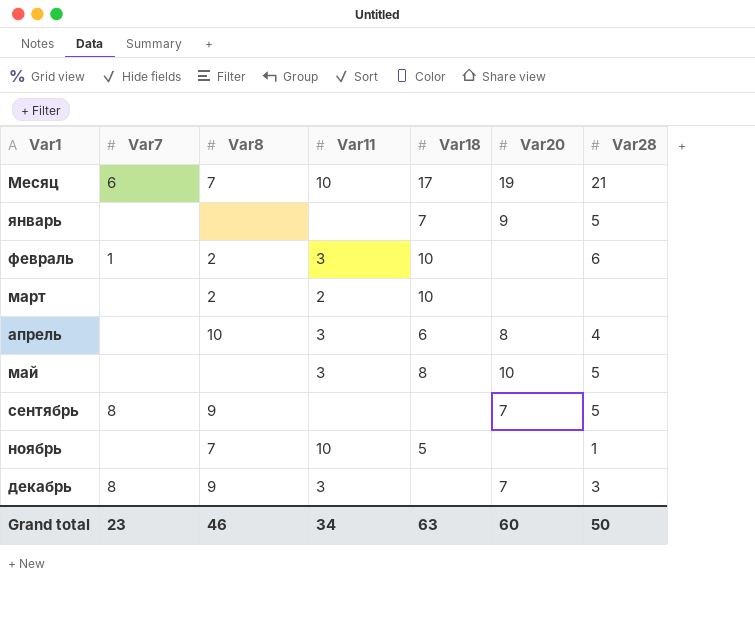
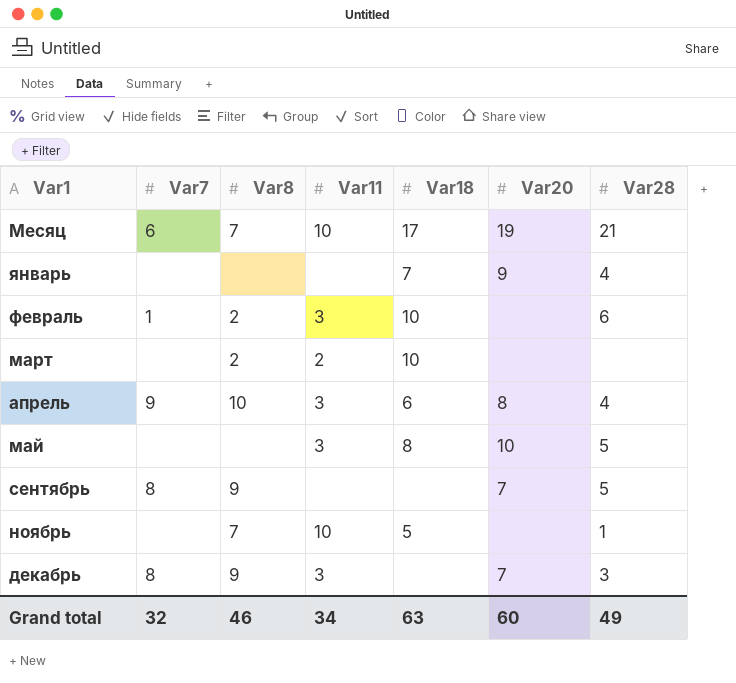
январь | Var28: 5 -> 4
апрель | Var7: none -> 9
Grand total | Var7: 23 -> 32
Grand total | Var28: 50 -> 49

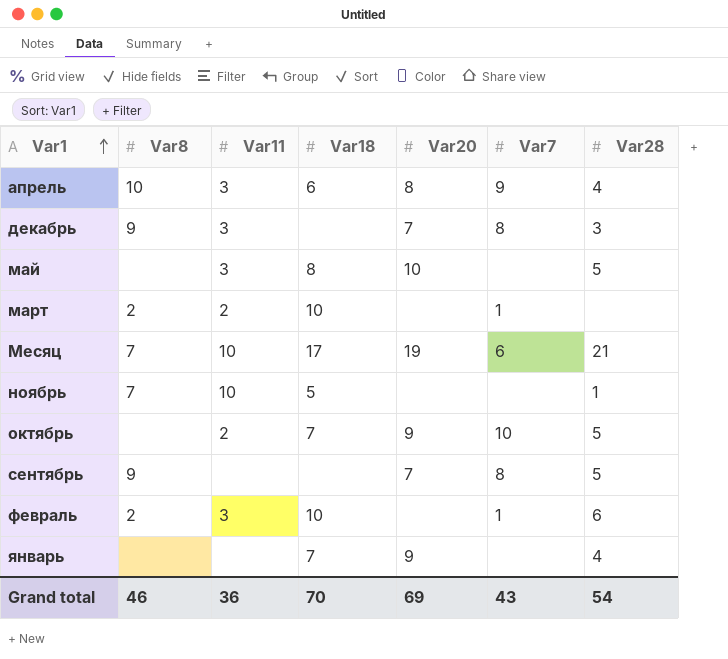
row order: none -> Var1 ascending
column Var7 | position: 2 -> 6
март | Var7: none -> 1
row октябрь: none -> none | 2 | 7 | 9 | 10 | 5
Grand total | Var11: 34 -> 36
Grand total | Var18: 63 -> 70
Grand total | Var20: 60 -> 69
Grand total | Var7: 32 -> 43
Grand total | Var28: 49 -> 54

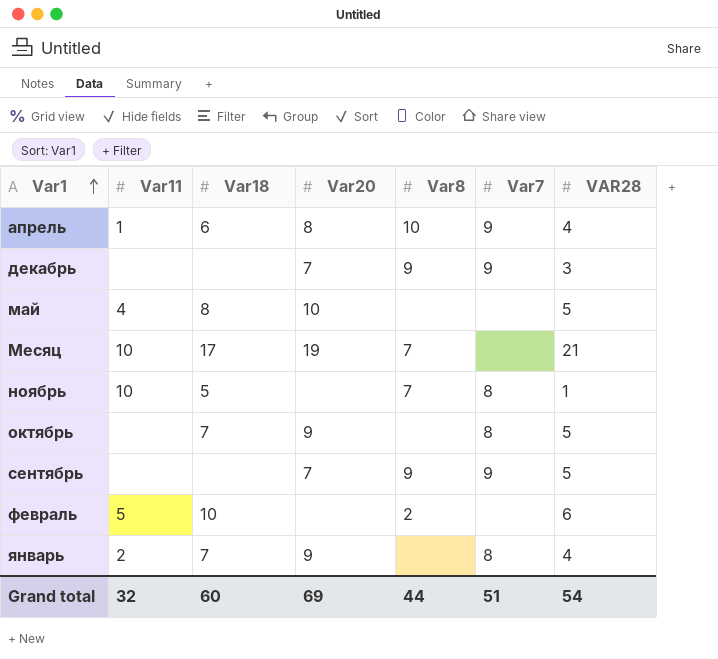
column Var8 | position: 2 -> 5
column name: Var28 -> VAR28
row март: 2 | 2 | 10 | none | 1 | none -> none
апрель | Var11: 3 -> 1
декабрь | Var11: 3 -> none
декабрь | Var7: 8 -> 9
май | Var11: 3 -> 4
Месяц | Var7: 6 -> none
ноябрь | Var7: none -> 8
октябрь | Var11: 2 -> none
октябрь | Var7: 10 -> 8
сентябрь | Var7: 8 -> 9
февраль | Var11: 3 -> 5
февраль | Var7: 1 -> none
январь | Var11: none -> 2
январь | Var7: none -> 8
Grand total | Var11: 36 -> 32
Grand total | Var18: 70 -> 60
Grand total | Var8: 46 -> 44
Grand total | Var7: 43 -> 51

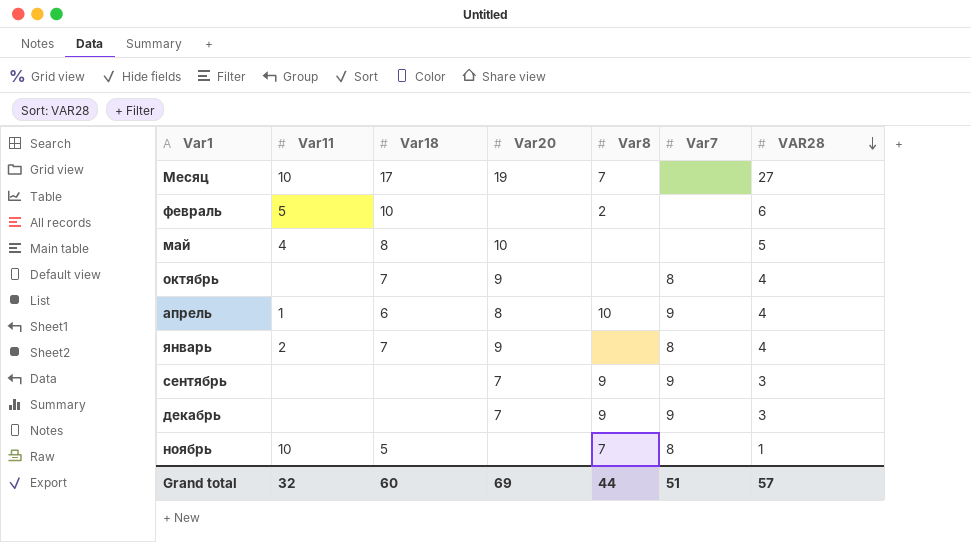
row order: Var1 ascending -> VAR28 descending
Месяц | VAR28: 21 -> 27
октябрь | VAR28: 5 -> 4
сентябрь | VAR28: 5 -> 3
Grand total | VAR28: 54 -> 57

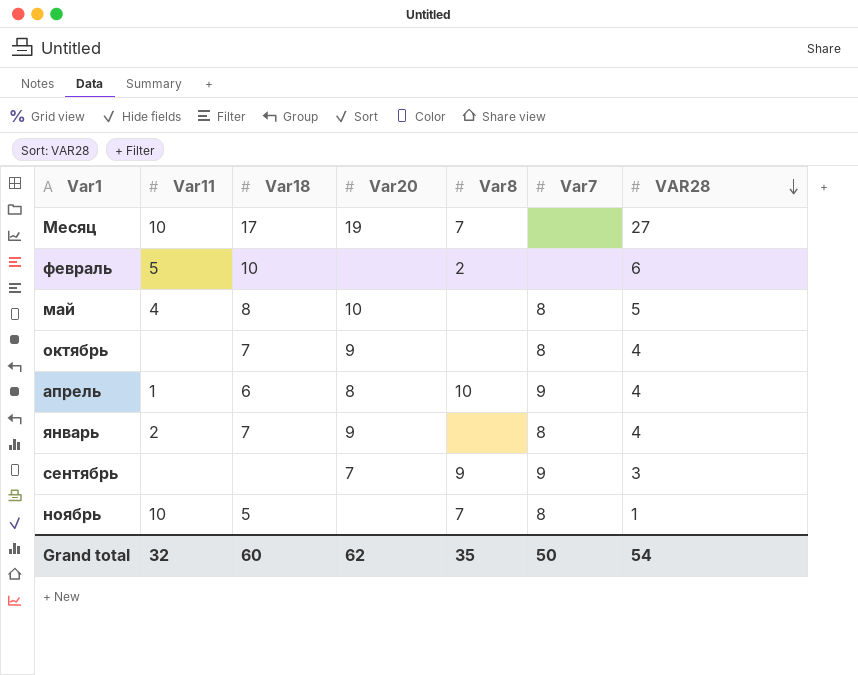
row декабрь: none | none | 7 | 9 | 9 | 3 -> none
май | Var7: none -> 8
Grand total | Var20: 69 -> 62
Grand total | Var8: 44 -> 35
Grand total | Var7: 51 -> 50
Grand total | VAR28: 57 -> 54

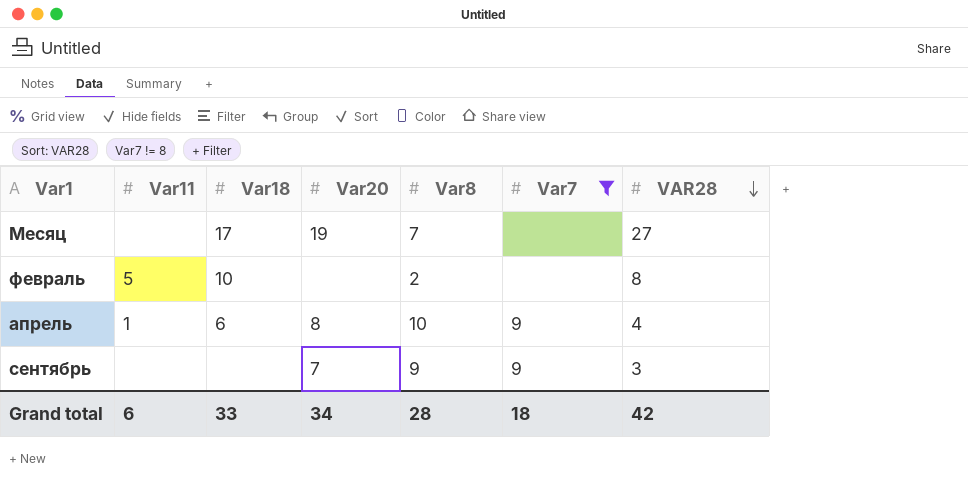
filter: none -> Var7 != 8
Месяц | Var11: 10 -> none
февраль | VAR28: 6 -> 8
Grand total | Var11: 32 -> 6
Grand total | Var18: 60 -> 33
Grand total | Var20: 62 -> 34
Grand total | Var8: 35 -> 28
Grand total | Var7: 50 -> 18
Grand total | VAR28: 54 -> 42

